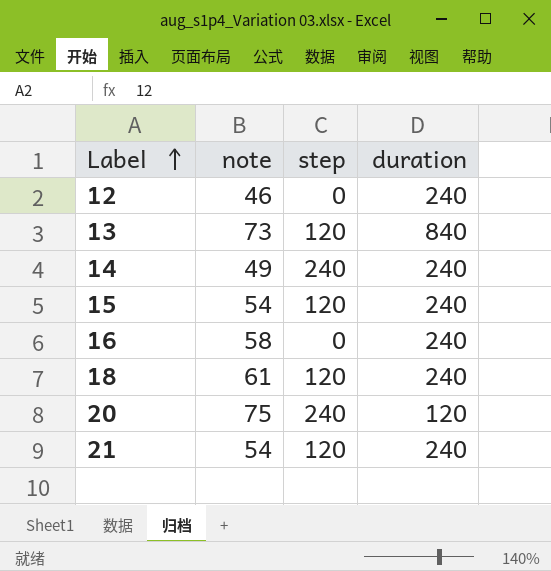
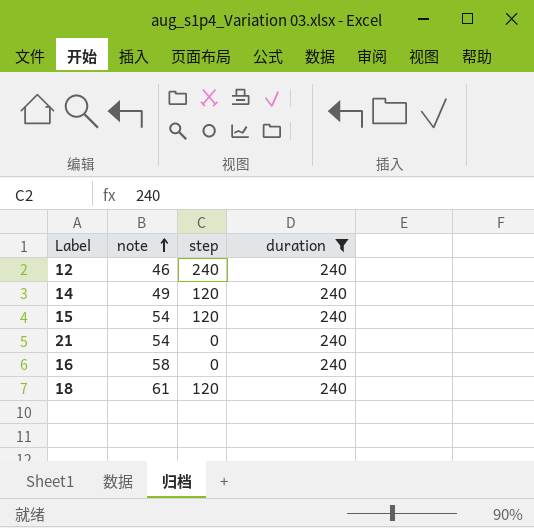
filter: none -> duration = 240
row order: Label ascending -> note ascending
12 | step: 0 -> 240
14 | step: 240 -> 120
21 | step: 120 -> 0

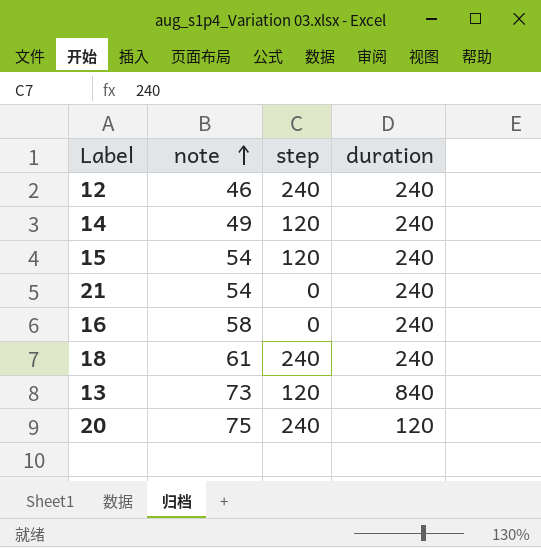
filter: duration = 240 -> none
18 | step: 120 -> 240

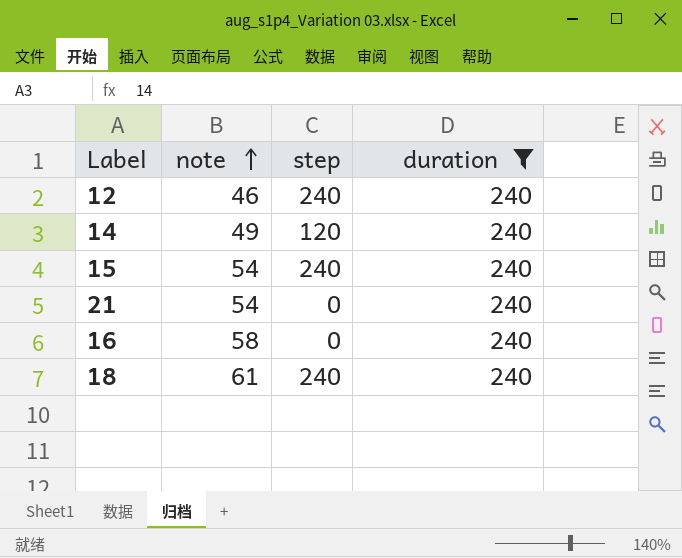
filter: none -> duration = 240
15 | step: 120 -> 240

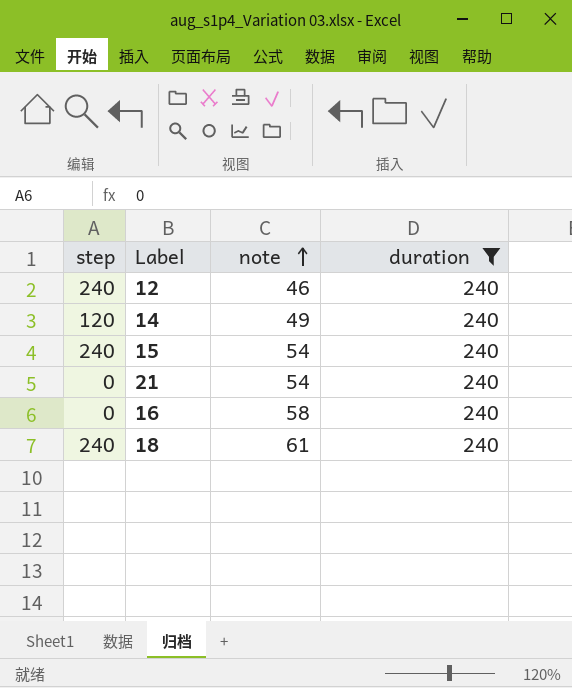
column step | position: 3 -> 1

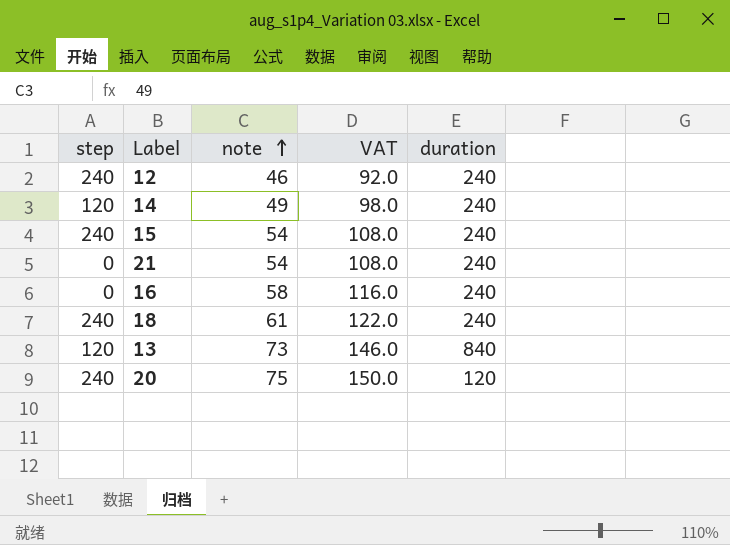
filter: duration = 240 -> none
column VAT | formula: none -> [note] * 2

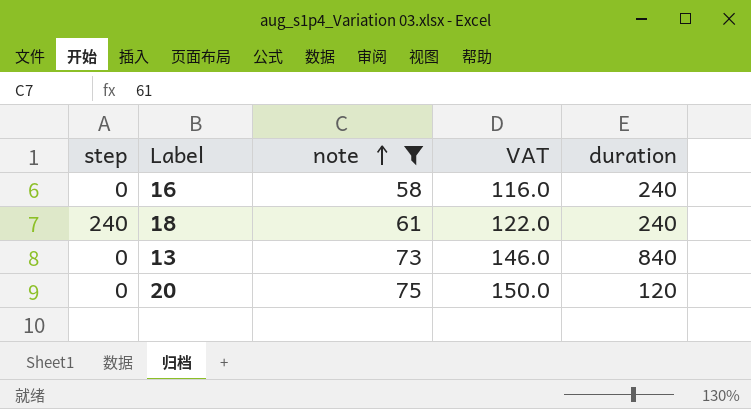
filter: none -> note >= 58
13 | step: 120 -> 0
20 | step: 240 -> 0

